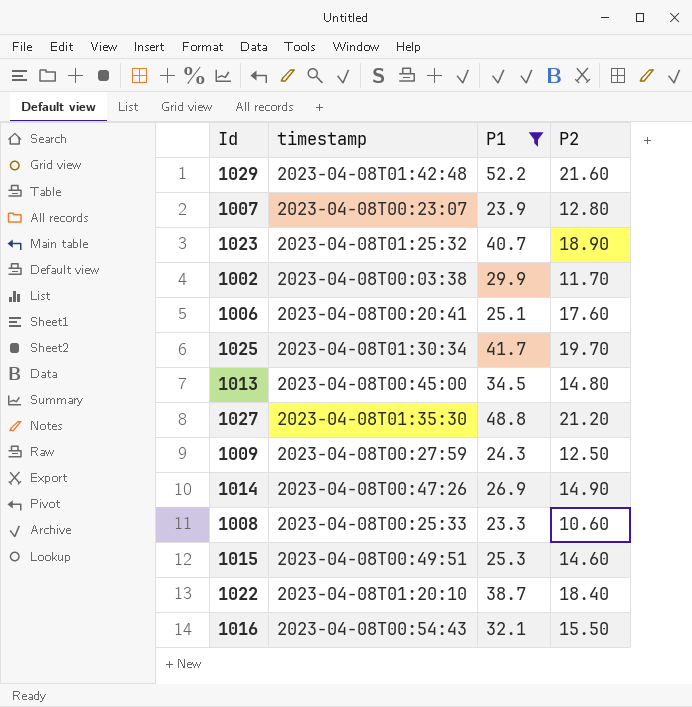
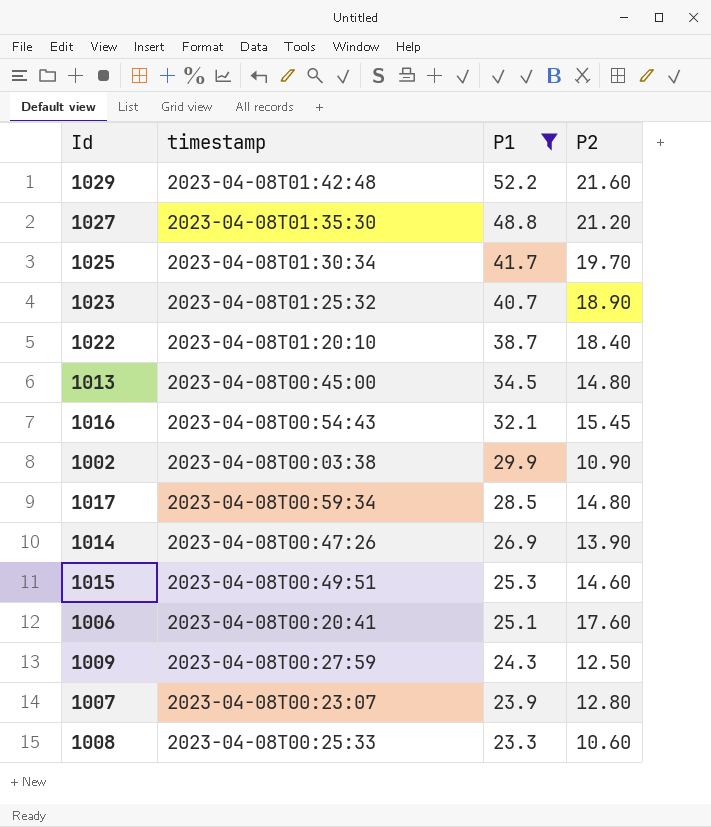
row order: none -> P1 descending
1016 | P2: 15.50 -> 15.45
1002 | P2: 11.70 -> 10.90
row 1017: none -> 2023-04-08T00:59:34 | 28.5 | 14.80
1014 | P2: 14.90 -> 13.90

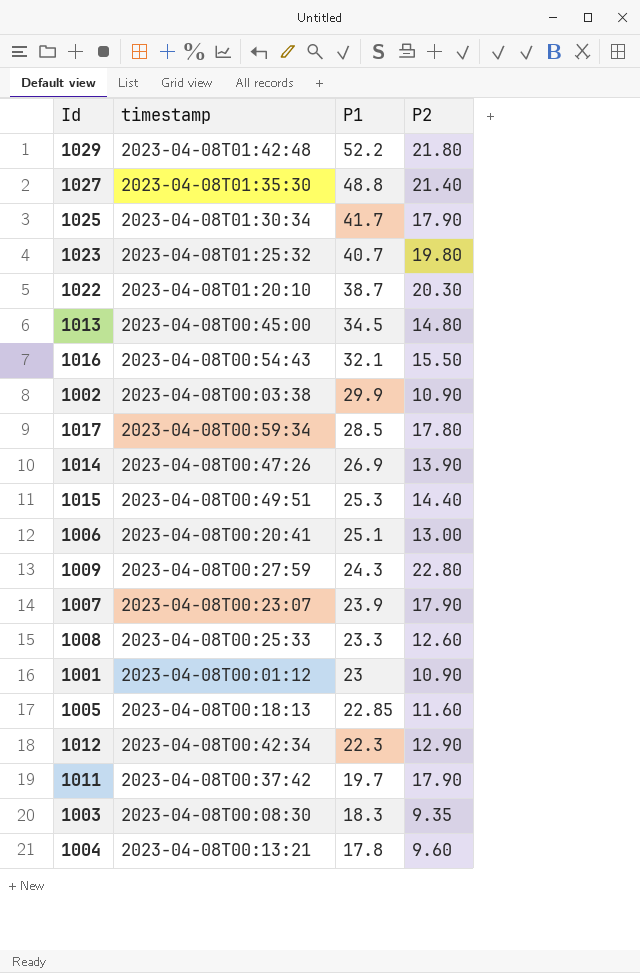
filter: P1 >= 23.3 -> none
1029 | P2: 21.60 -> 21.80
1027 | P2: 21.20 -> 21.40
1025 | P2: 19.70 -> 17.90
1023 | P2: 18.90 -> 19.80
1022 | P2: 18.40 -> 20.30
1016 | P2: 15.45 -> 15.50
1017 | P2: 14.80 -> 17.80
1015 | P2: 14.60 -> 14.40
1006 | P2: 17.60 -> 13.00
1009 | P2: 12.50 -> 22.80
1007 | P2: 12.80 -> 17.90
1008 | P2: 10.60 -> 12.60

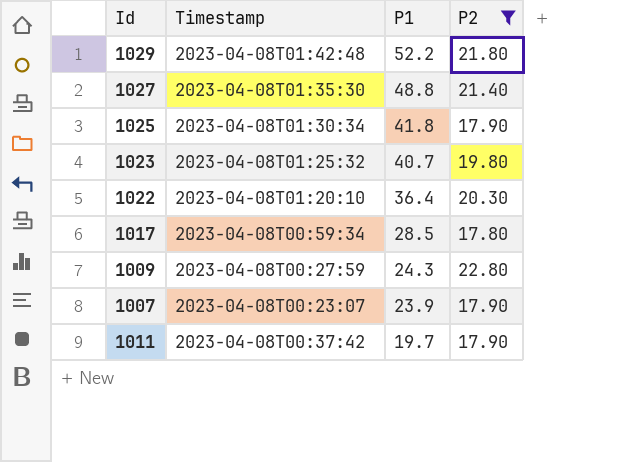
filter: none -> P2 >= 17.80
column name: timestamp -> Timestamp
1025 | P1: 41.7 -> 41.8
1022 | P1: 38.7 -> 36.4

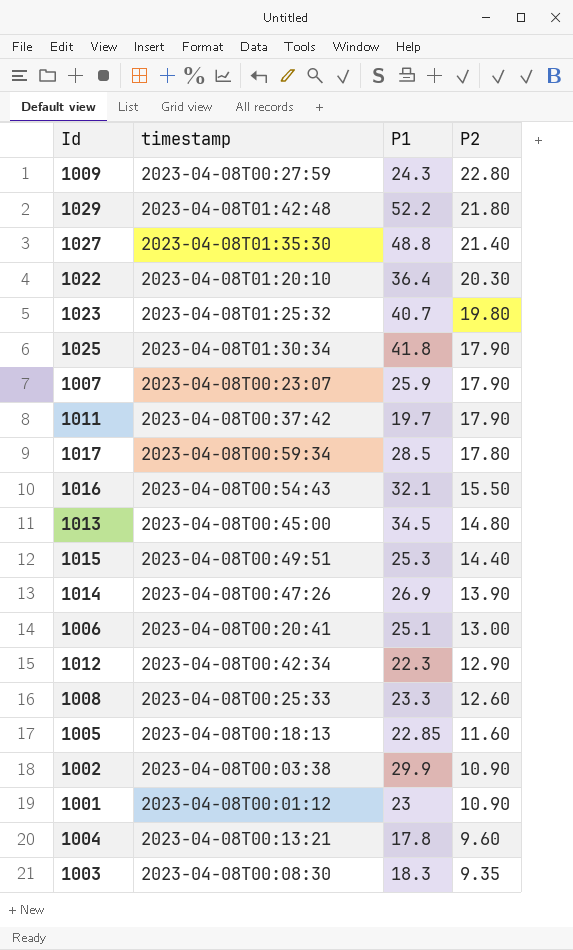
filter: P2 >= 17.80 -> none
row order: P1 descending -> P2 descending
column name: Timestamp -> timestamp
1007 | P1: 23.9 -> 25.9

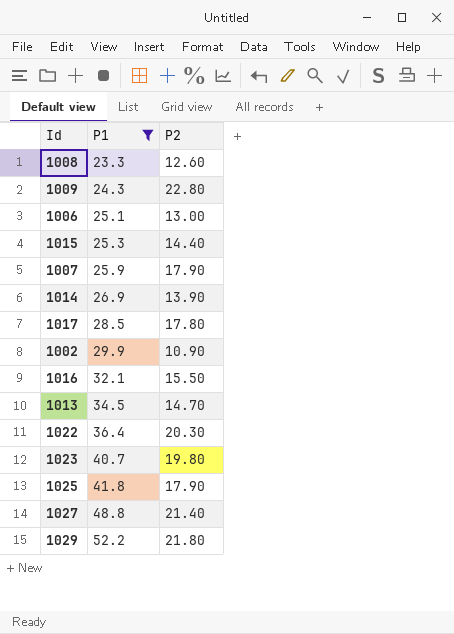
filter: none -> P1 >= 23.3
row order: P2 descending -> P1 ascending
column timestamp | position: 2 -> none
1013 | P2: 14.80 -> 14.70

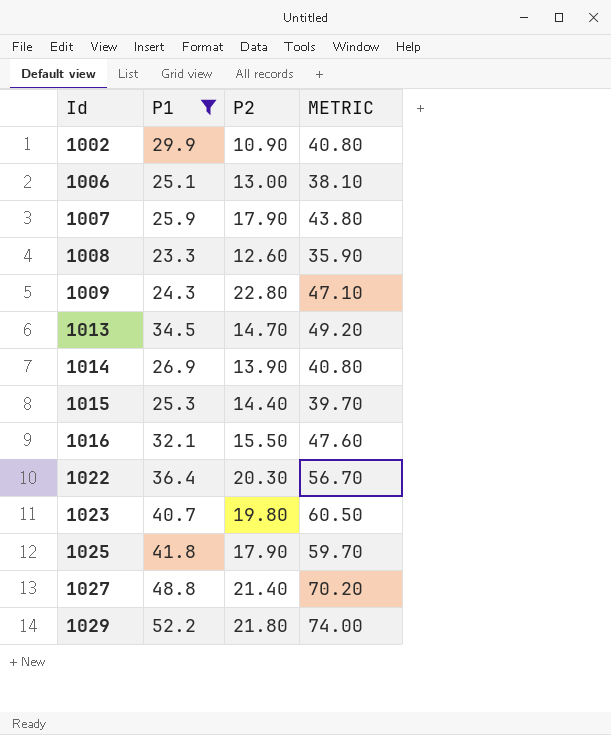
row order: P1 ascending -> Id ascending
column METRIC | formula: none -> [P1] + [P2]
row 1017: 28.5 | 17.80 -> none

